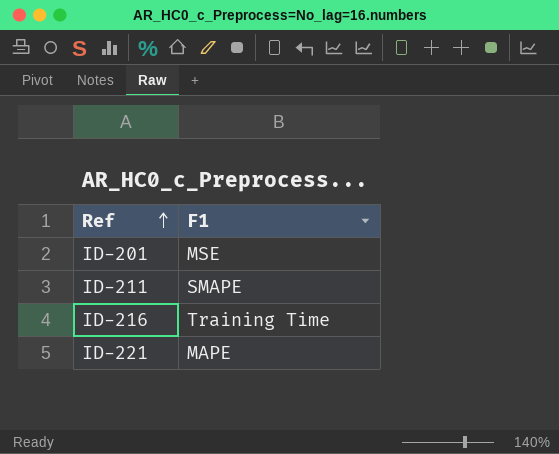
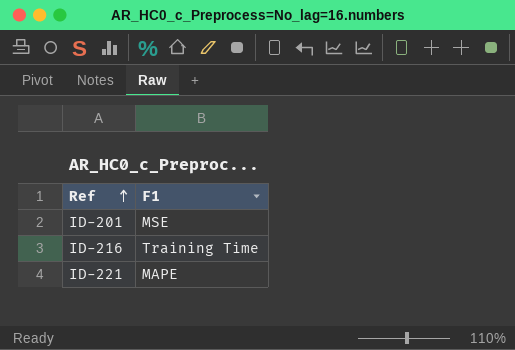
row ID-211: SMAPE -> none

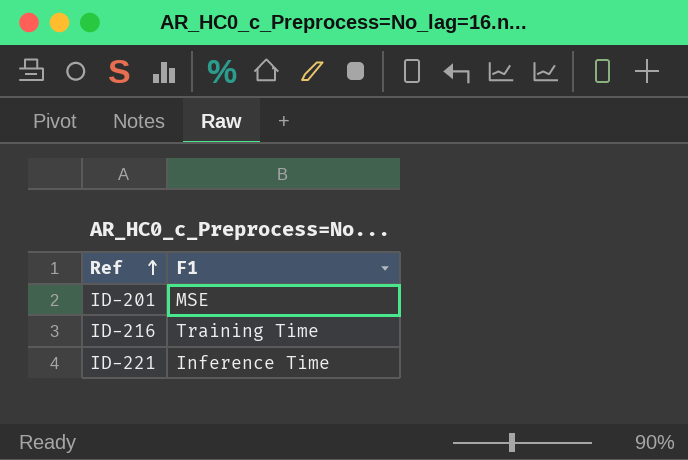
ID-221 | F1: MAPE -> Inference Time

